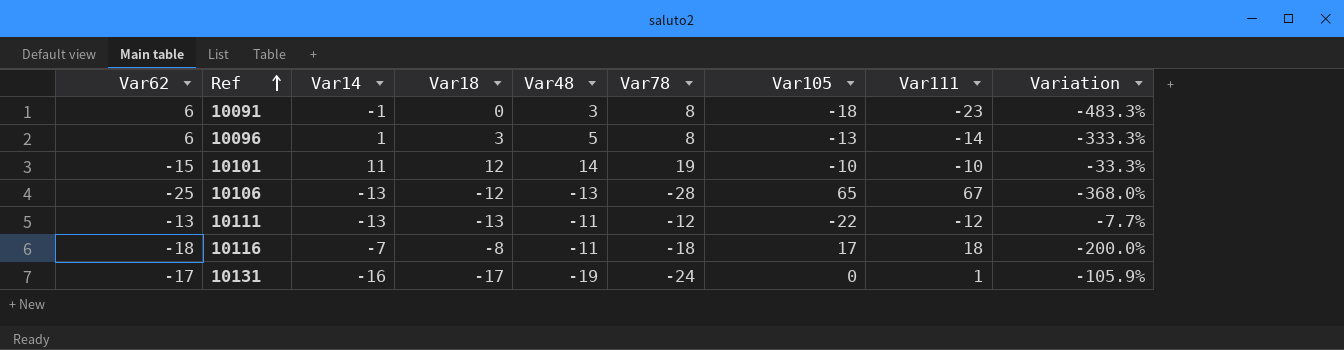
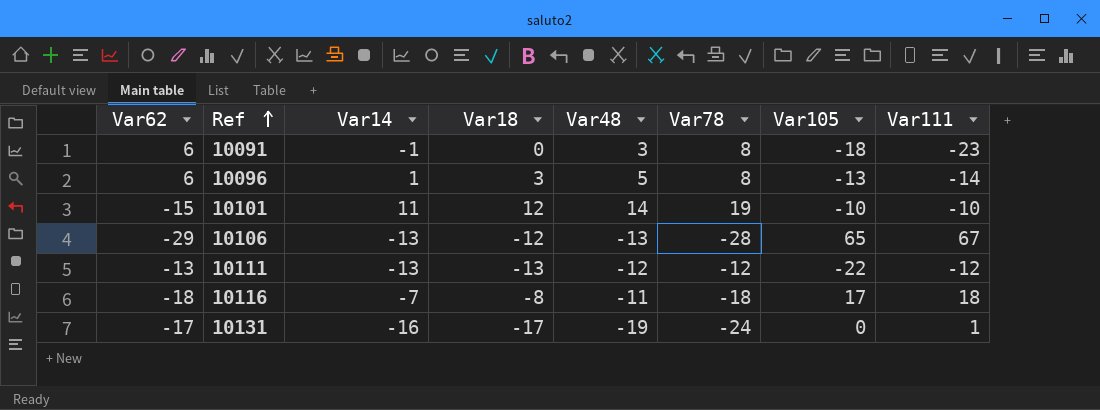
column Variation | formula: ([Var111] - [Var62]) / [Var62] -> none
10106 | Var62: -25 -> -29
10111 | Var48: -11 -> -12

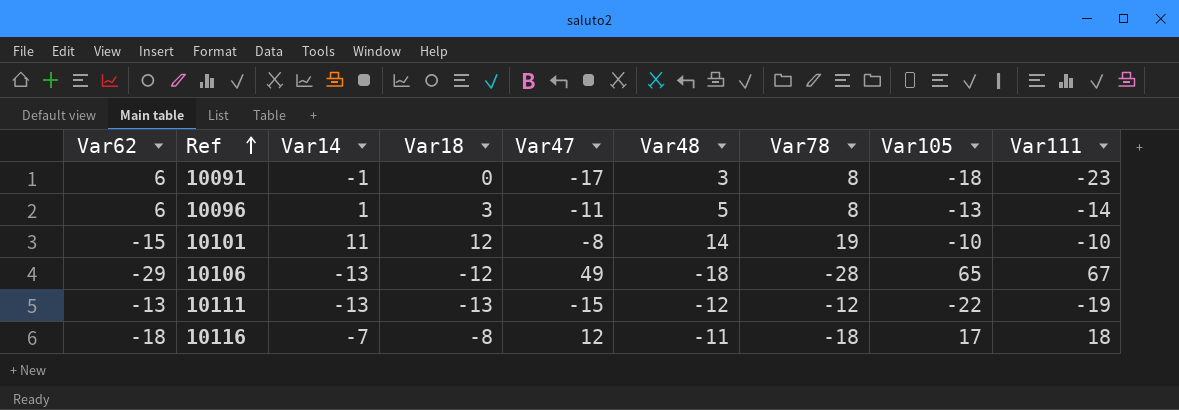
column Var47 | position: none -> 5
row 10131: -17 | -16 | -17 | -19 | -24 | 0 | 1 -> none
10106 | Var48: -13 -> -18
10111 | Var111: -12 -> -19

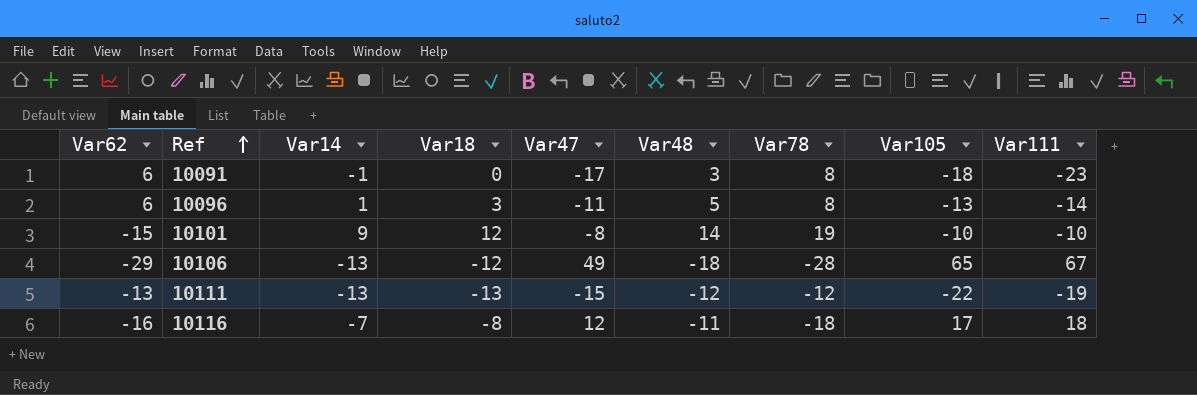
10101 | Var14: 11 -> 9
10116 | Var62: -18 -> -16

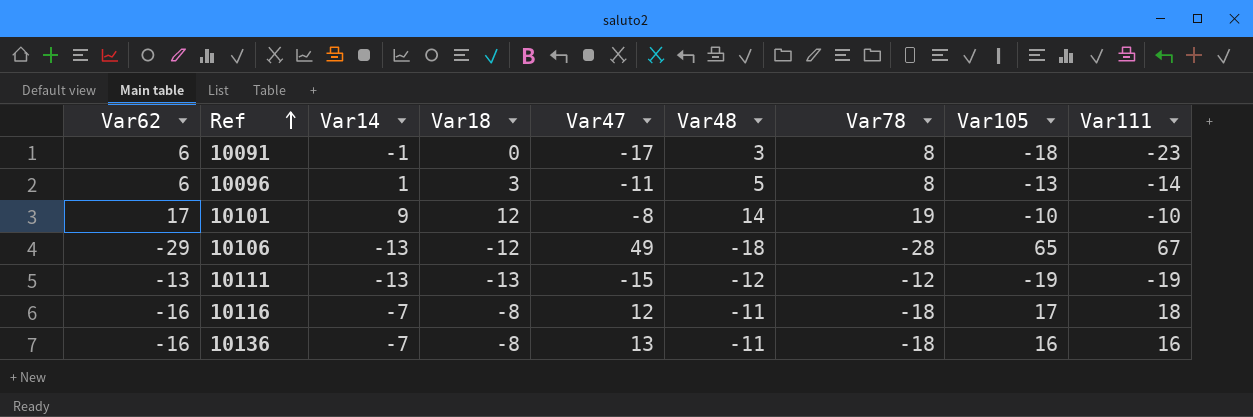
10101 | Var62: -15 -> 17
10111 | Var105: -22 -> -19
row 10136: none -> -16 | -7 | -8 | 13 | -11 | -18 | 16 | 16

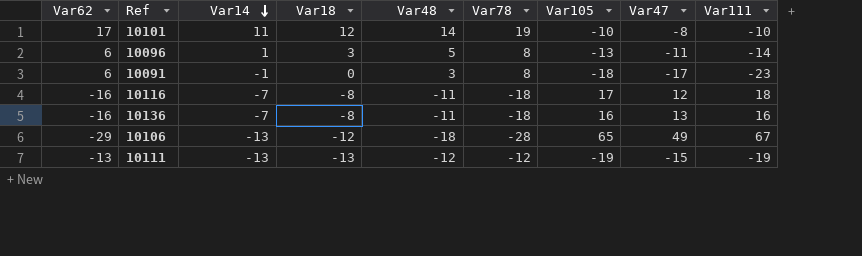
row order: Ref ascending -> Var14 descending
column Var47 | position: 5 -> 8
10101 | Var14: 9 -> 11

